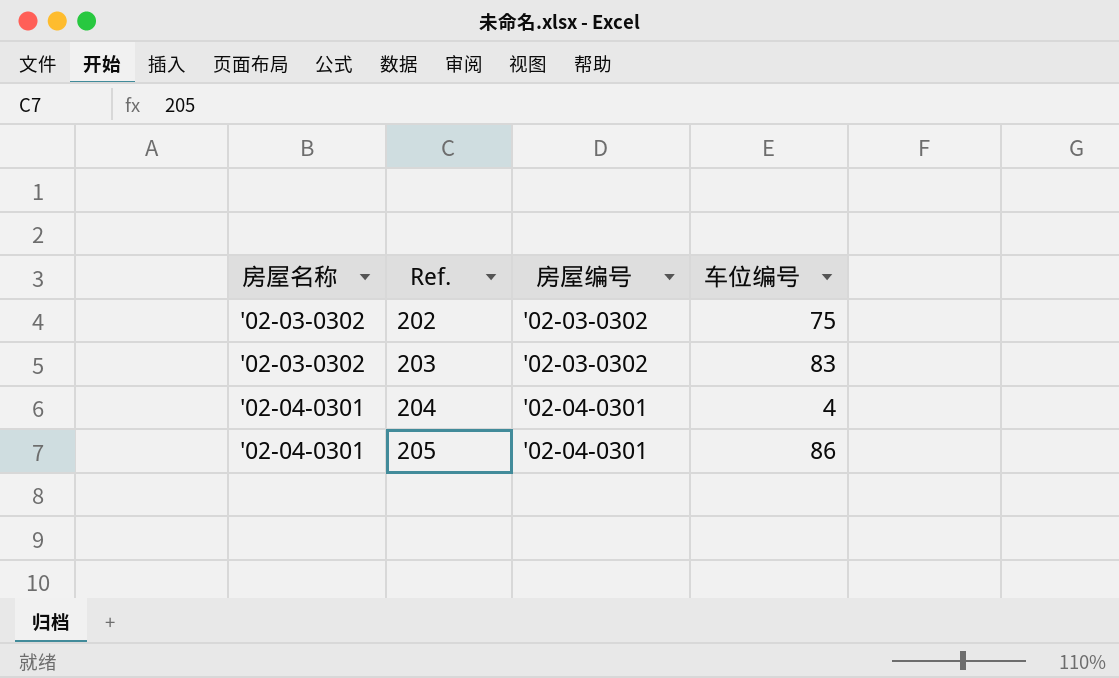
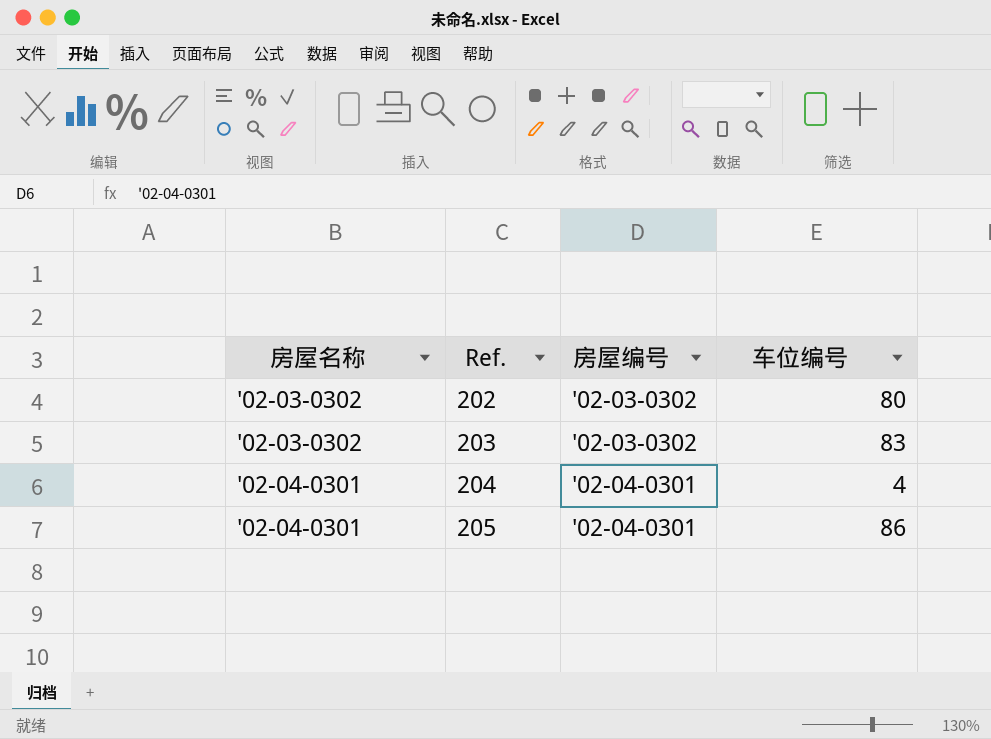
202 | 车位编号: 75 -> 80

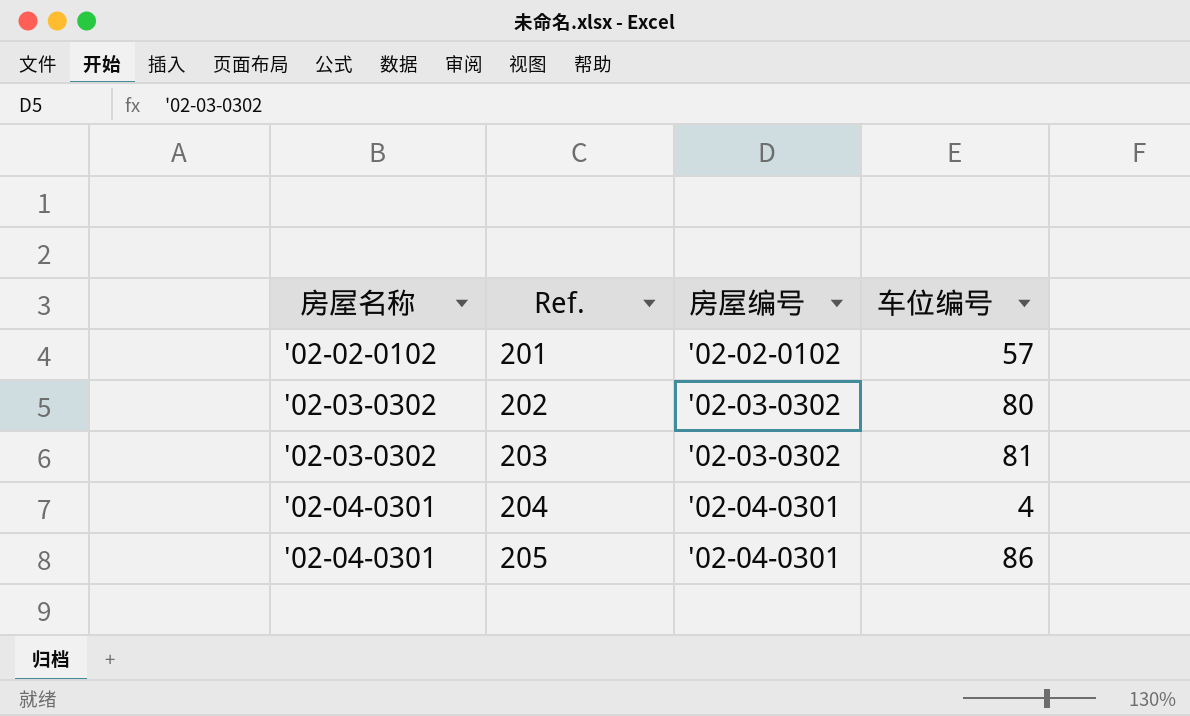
row 201: none -> '02-02-0102 | '02-02-0102 | 57
203 | 车位编号: 83 -> 81

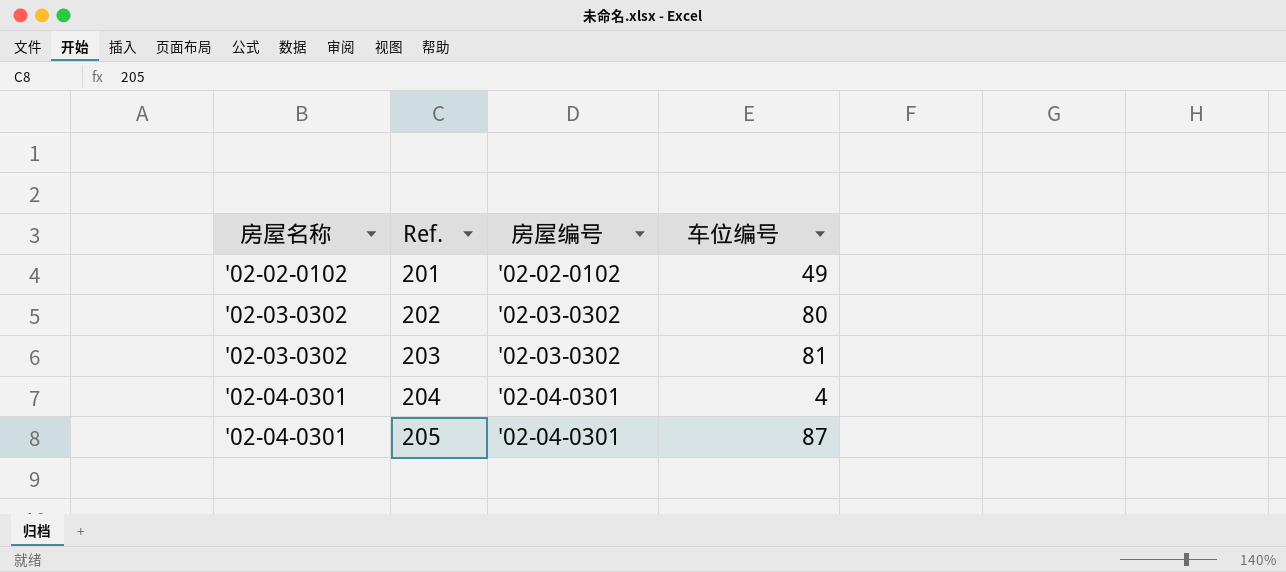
201 | 车位编号: 57 -> 49
205 | 车位编号: 86 -> 87

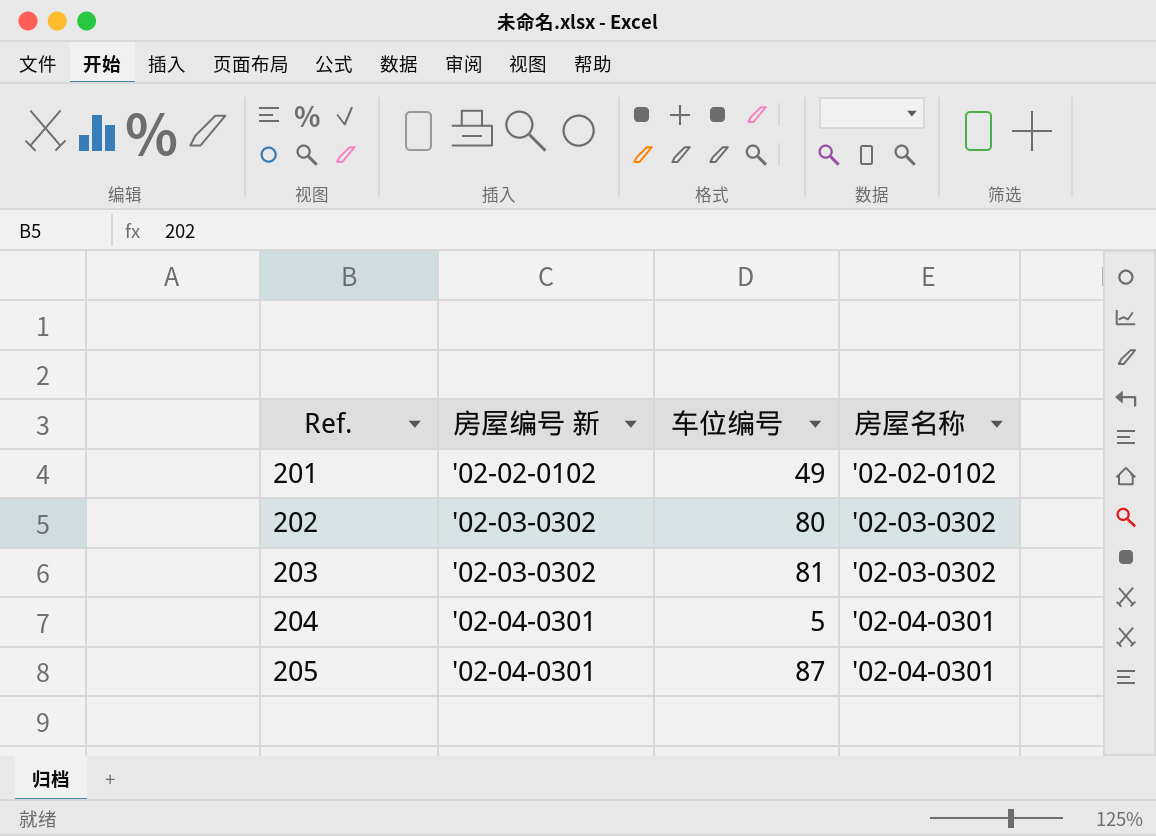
column name: 房屋编号 -> 房屋编号 新
column 房屋名称 | position: 1 -> 4
204 | 车位编号: 4 -> 5

